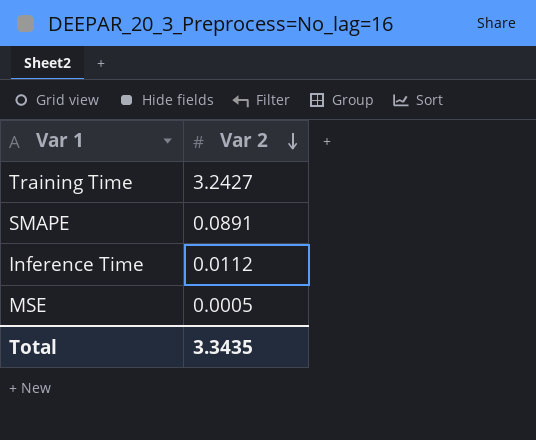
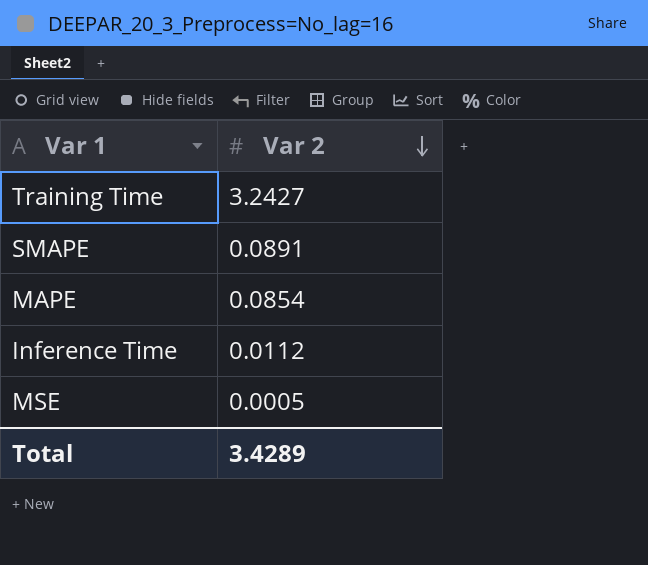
row MAPE: none -> 0.0854
Total | Var 2: 3.3435 -> 3.4289

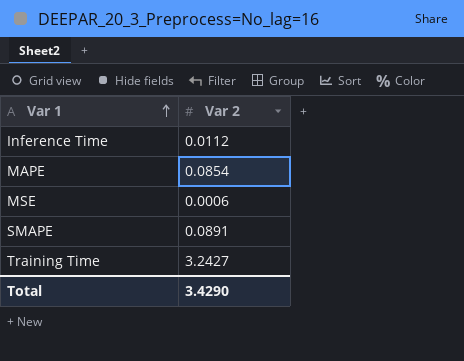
row order: Var 2 descending -> Var 1 ascending
MSE | Var 2: 0.0005 -> 0.0006
Total | Var 2: 3.4289 -> 3.4290

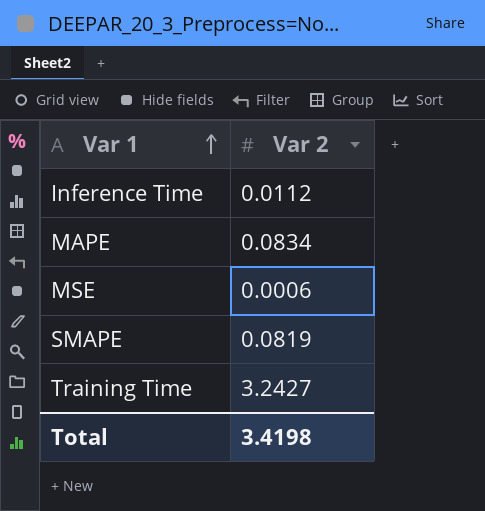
MAPE | Var 2: 0.0854 -> 0.0834
SMAPE | Var 2: 0.0891 -> 0.0819
Total | Var 2: 3.4290 -> 3.4198

